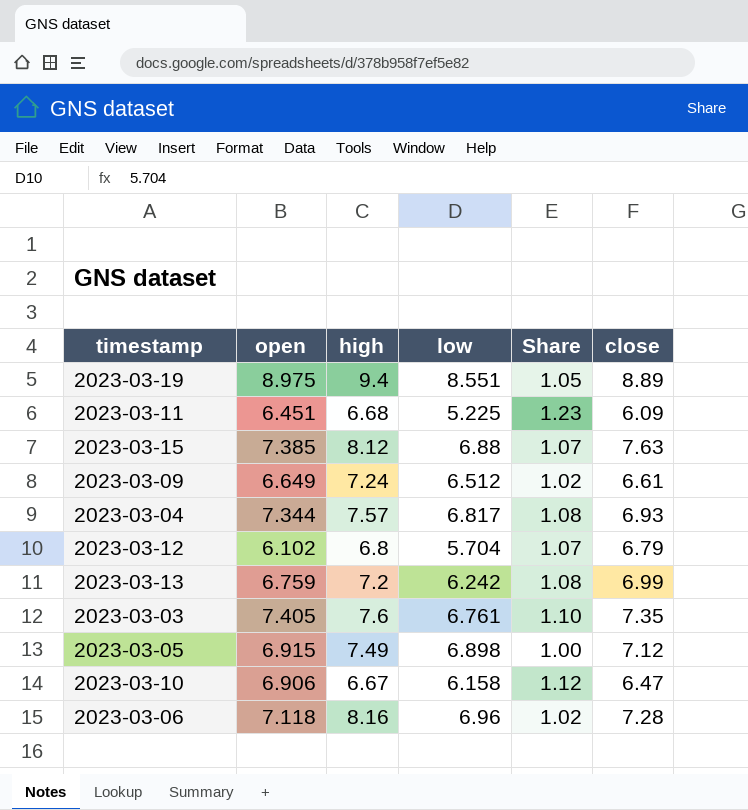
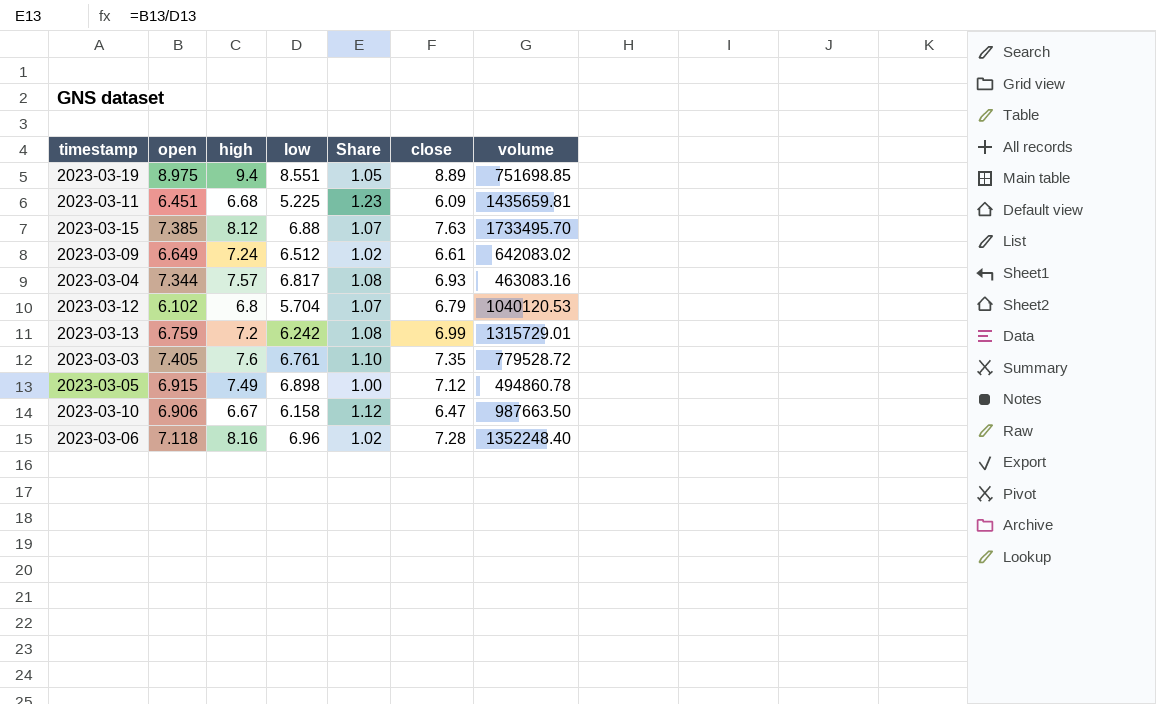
column volume | position: none -> 7

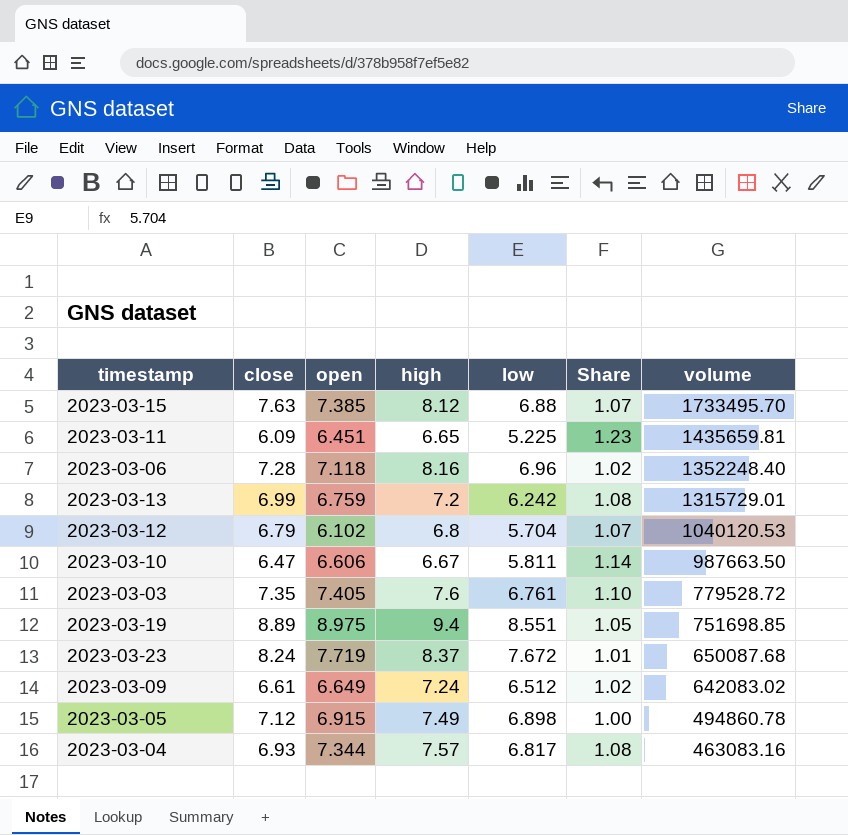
row order: none -> volume descending
column close | position: 6 -> 2
2023-03-11 | high: 6.68 -> 6.65
2023-03-10 | open: 6.906 -> 6.606
2023-03-10 | low: 6.158 -> 5.811
2023-03-10 | Share: 1.12 -> 1.14
row 2023-03-23: none -> 8.24 | 7.719 | 8.37 | 7.672 | 1.01 | 650087.68

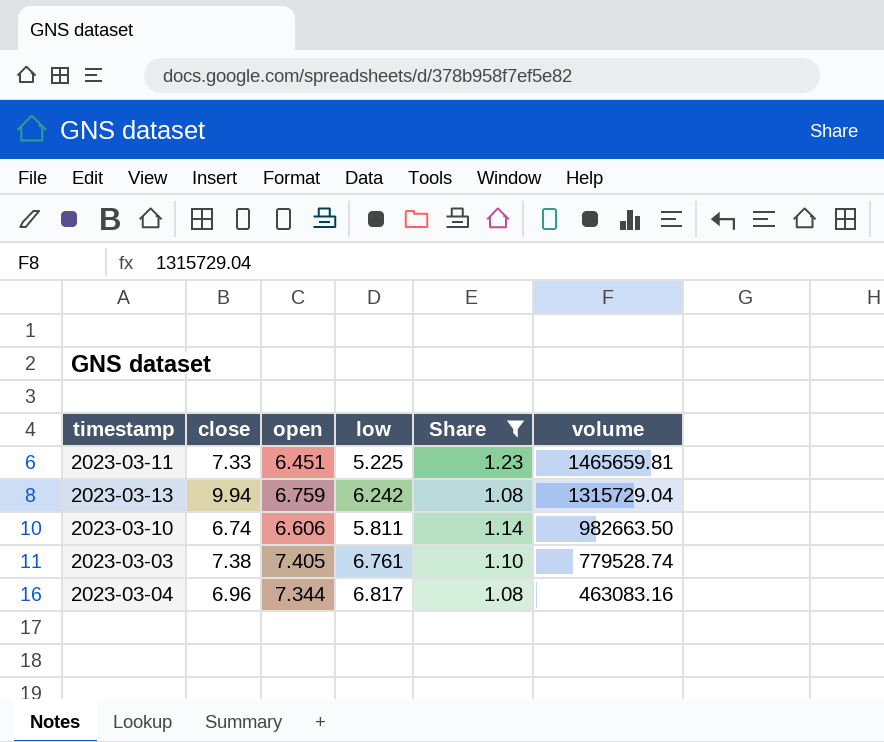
filter: none -> Share >= 1.08
column high | position: 4 -> none
2023-03-11 | close: 6.09 -> 7.33
2023-03-11 | volume: 1435659.81 -> 1465659.81
2023-03-13 | close: 6.99 -> 9.94
2023-03-13 | volume: 1315729.01 -> 1315729.04
2023-03-10 | close: 6.47 -> 6.74
2023-03-10 | volume: 987663.50 -> 982663.50
2023-03-03 | close: 7.35 -> 7.38
2023-03-03 | volume: 779528.72 -> 779528.74
2023-03-04 | close: 6.93 -> 6.96

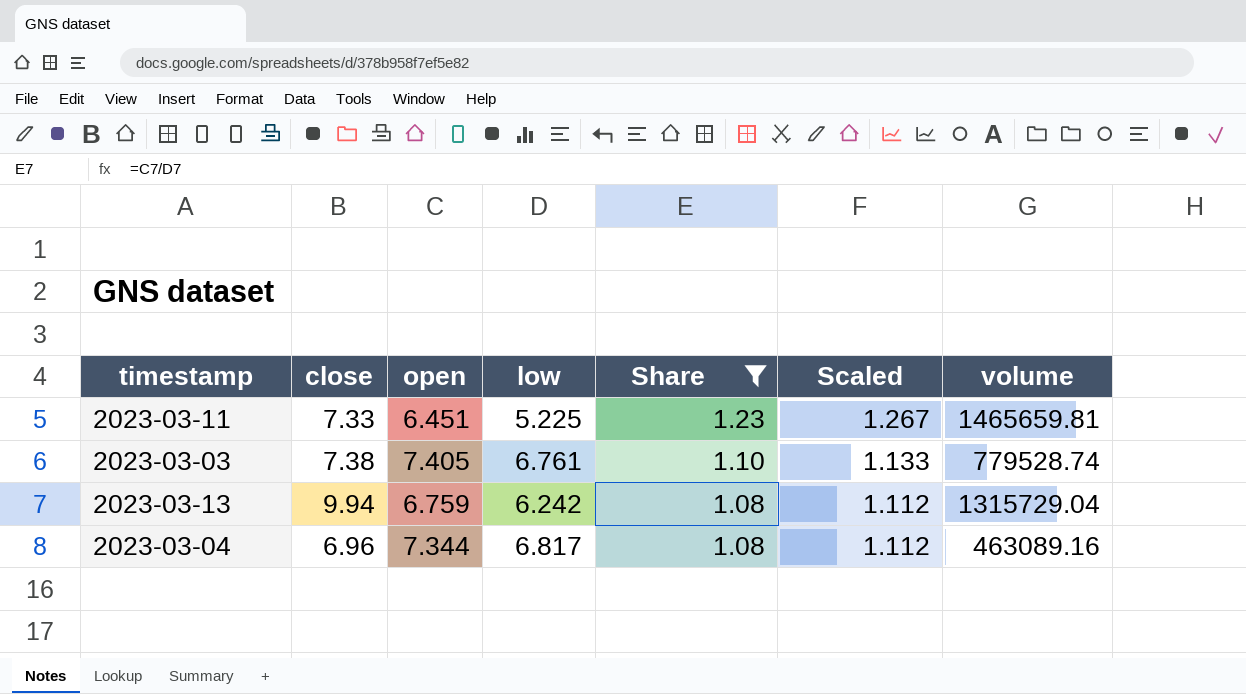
row order: volume descending -> Share descending
column Scaled | formula: none -> [Share] * 1.03
row 2023-03-10: 6.74 | 6.606 | 5.811 | 1.14 | 982663.50 -> none
2023-03-04 | volume: 463083.16 -> 463089.16

